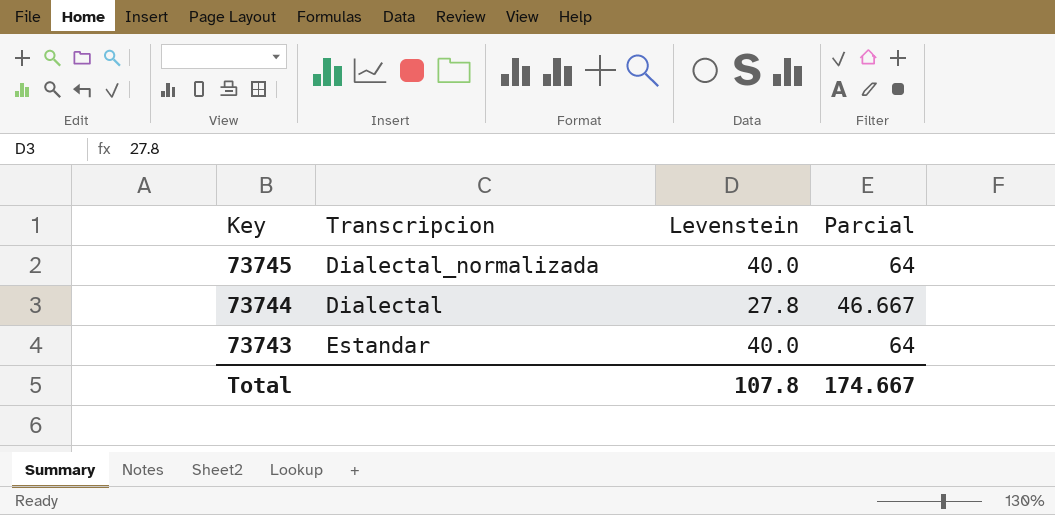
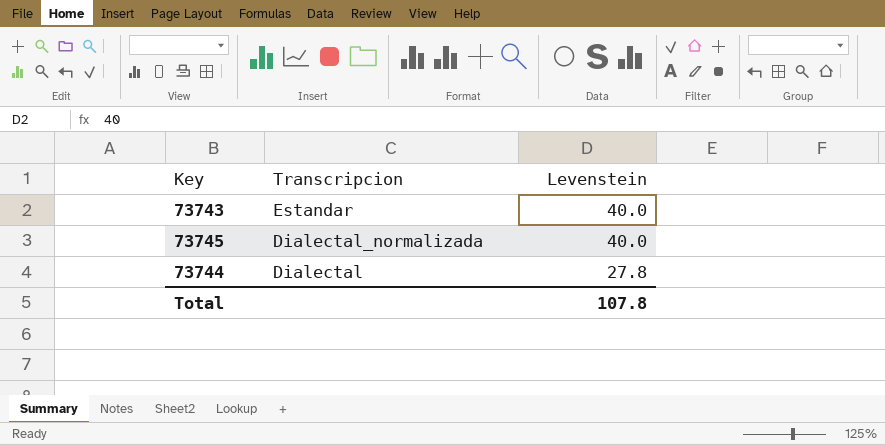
row order: Key descending -> Transcripcion descending
column Parcial | position: 4 -> none

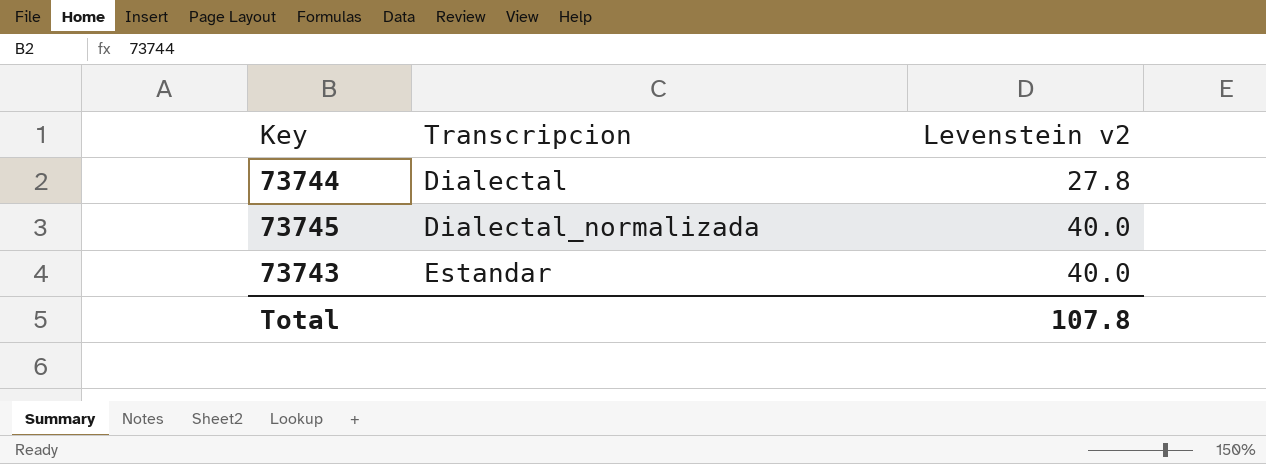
row order: Transcripcion descending -> Transcripcion ascending
column name: Levenstein -> Levenstein v2

